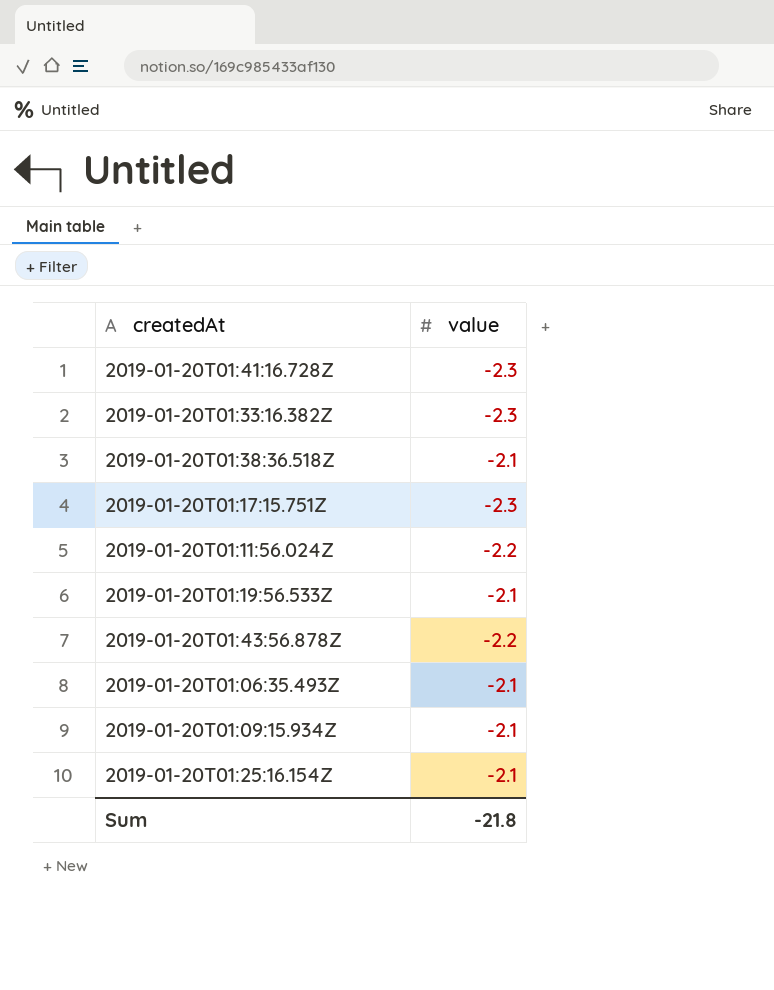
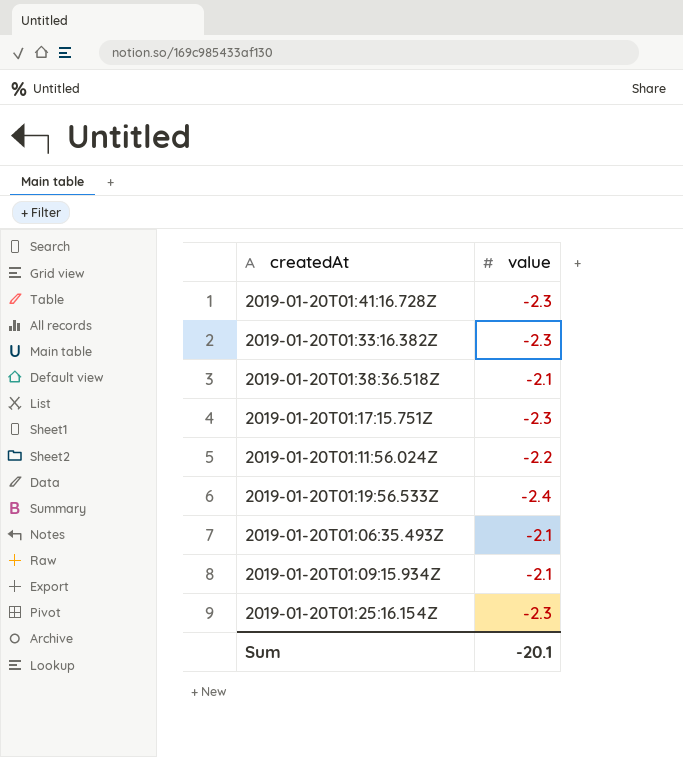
row 2019-01-20T01:43:56.878Z: -2.2 -> none
2019-01-20T01:19:56.533Z | value: -2.1 -> -2.4
2019-01-20T01:25:16.154Z | value: -2.1 -> -2.3
Sum | value: -21.8 -> -20.1

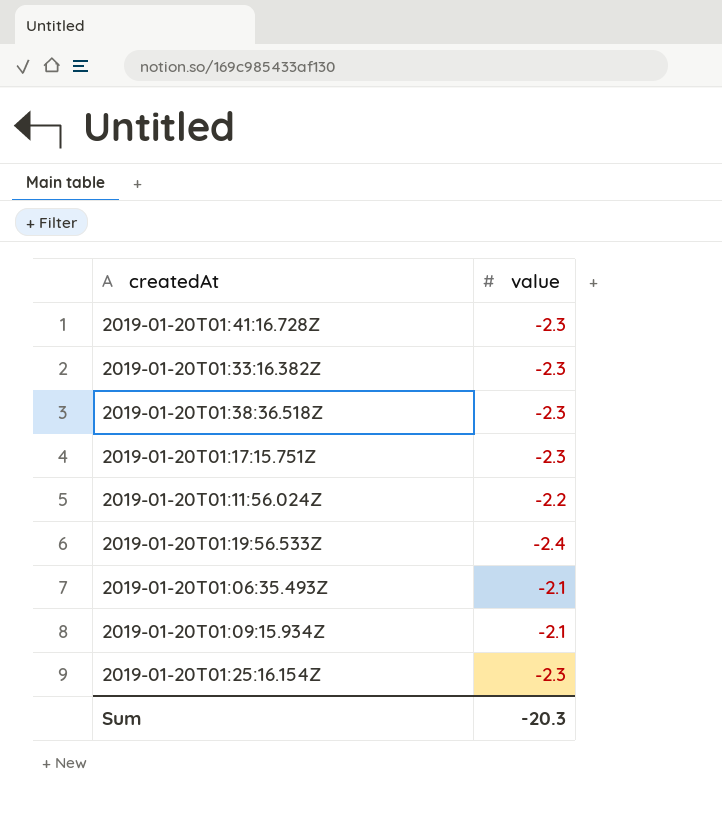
2019-01-20T01:38:36.518Z | value: -2.1 -> -2.3
Sum | value: -20.1 -> -20.3

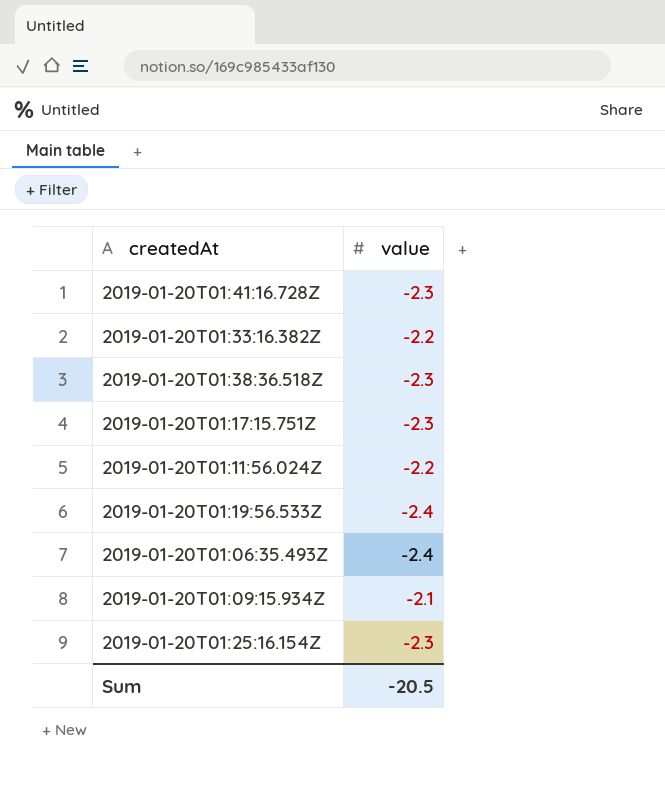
2019-01-20T01:33:16.382Z | value: -2.3 -> -2.2
2019-01-20T01:06:35.493Z | value: -2.1 -> -2.4
Sum | value: -20.3 -> -20.5

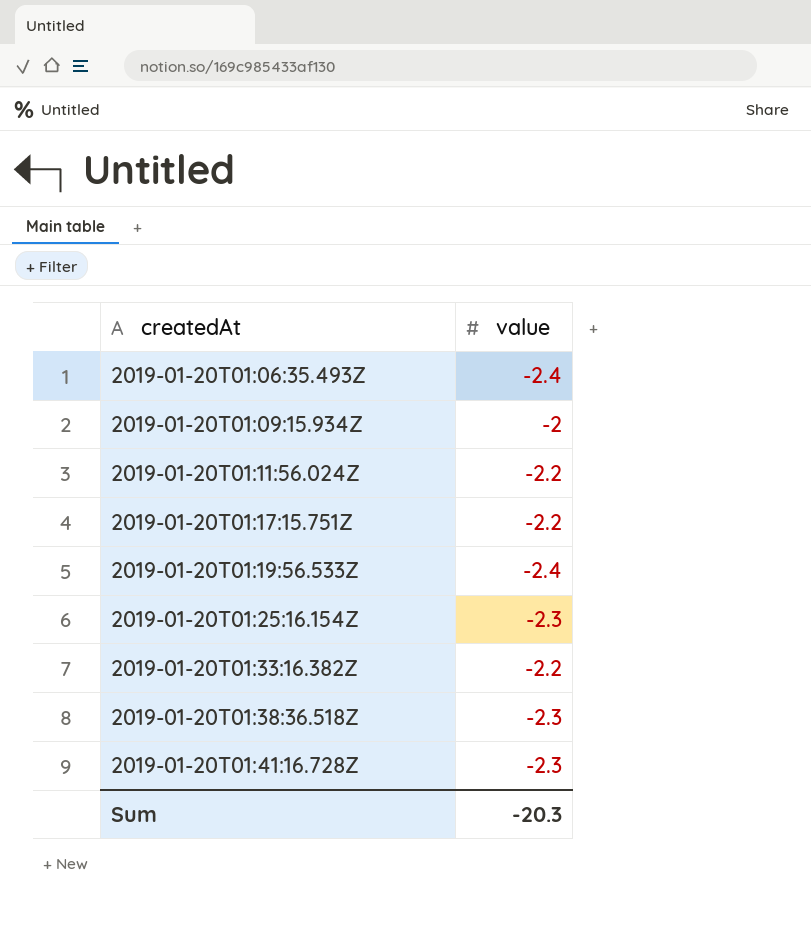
row order: none -> createdAt ascending
2019-01-20T01:09:15.934Z | value: -2.1 -> -2
2019-01-20T01:17:15.751Z | value: -2.3 -> -2.2
Sum | value: -20.5 -> -20.3

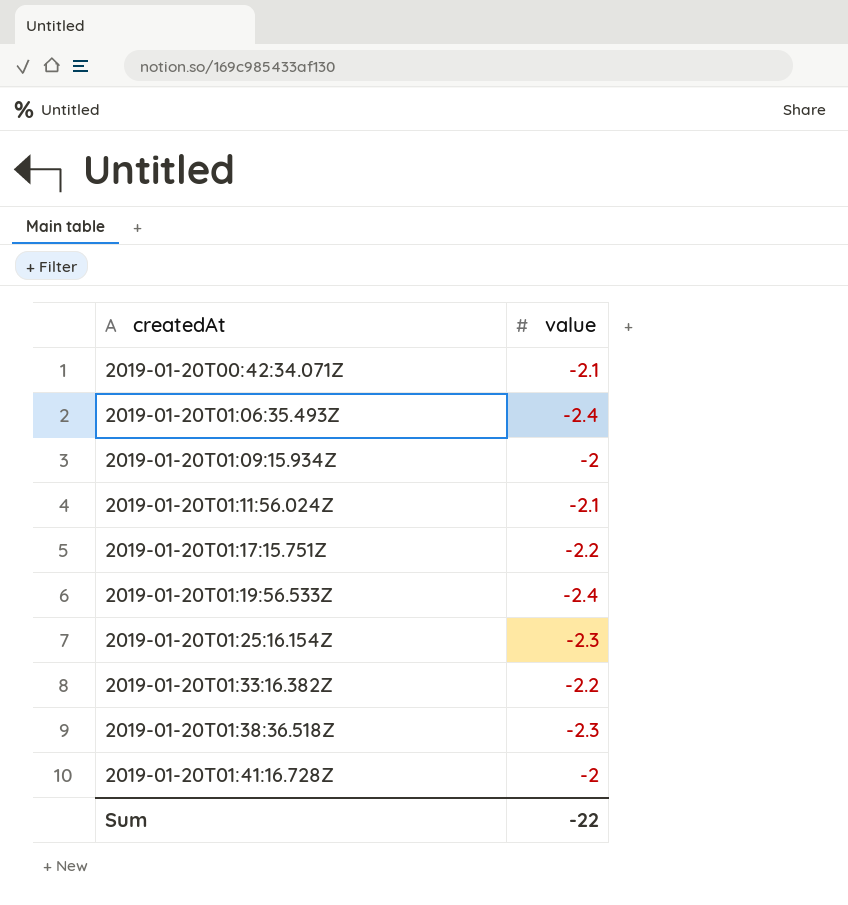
row 2019-01-20T00:42:34.071Z: none -> -2.1
2019-01-20T01:11:56.024Z | value: -2.2 -> -2.1
2019-01-20T01:41:16.728Z | value: -2.3 -> -2
Sum | value: -20.3 -> -22

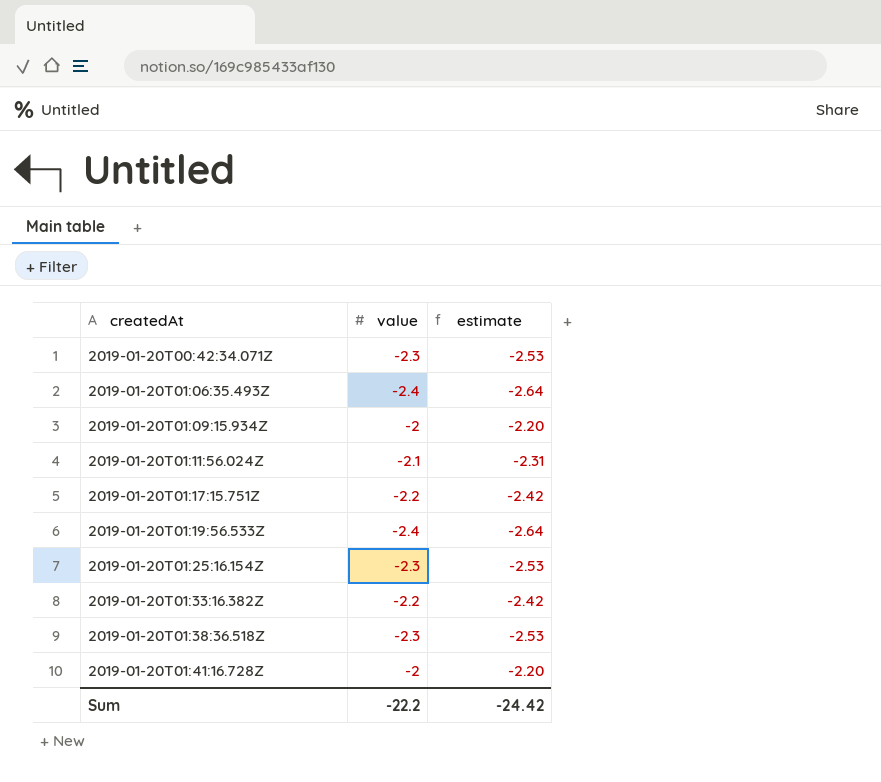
column estimate | formula: none -> [value] * 1.1
2019-01-20T00:42:34.071Z | value: -2.1 -> -2.3
Sum | value: -22 -> -22.2

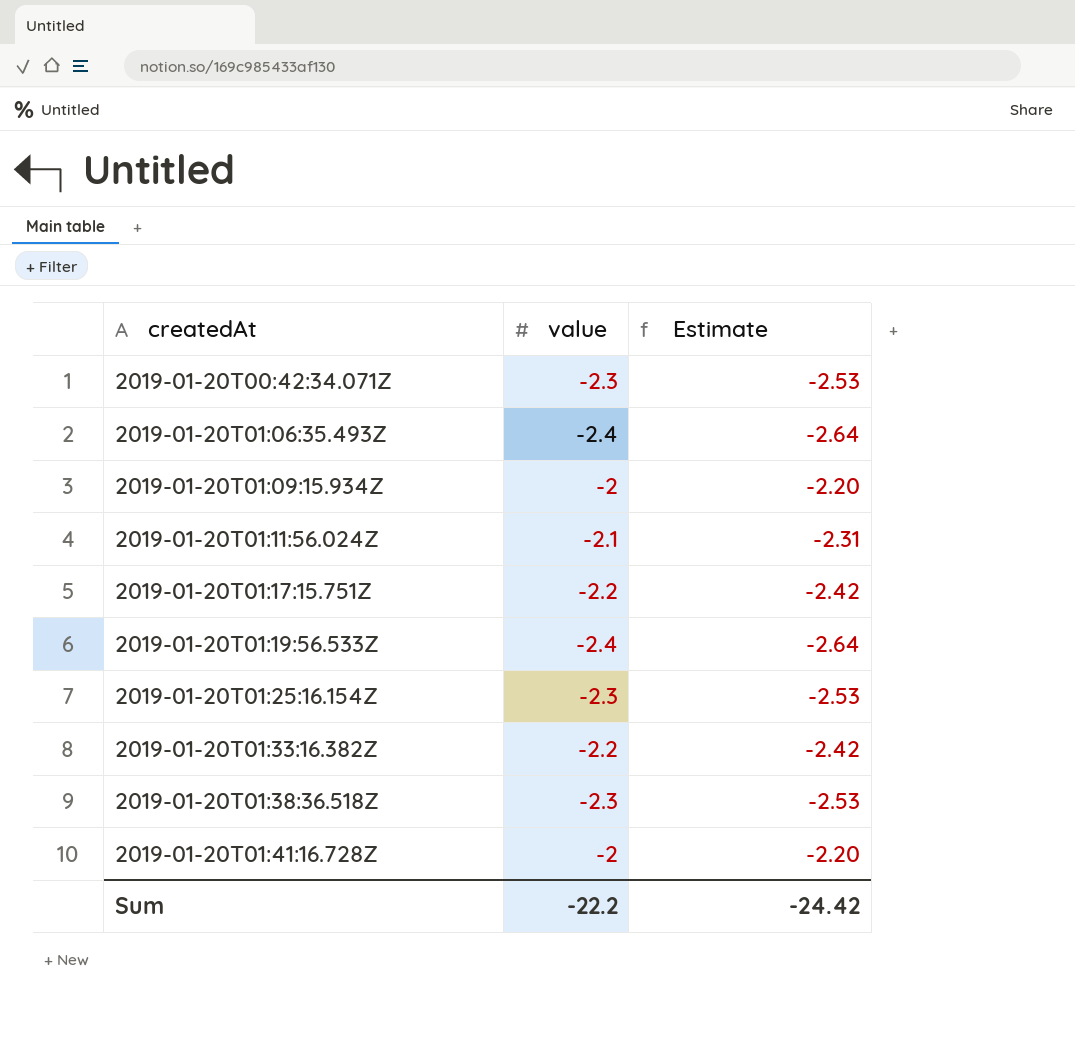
column name: estimate -> Estimate

